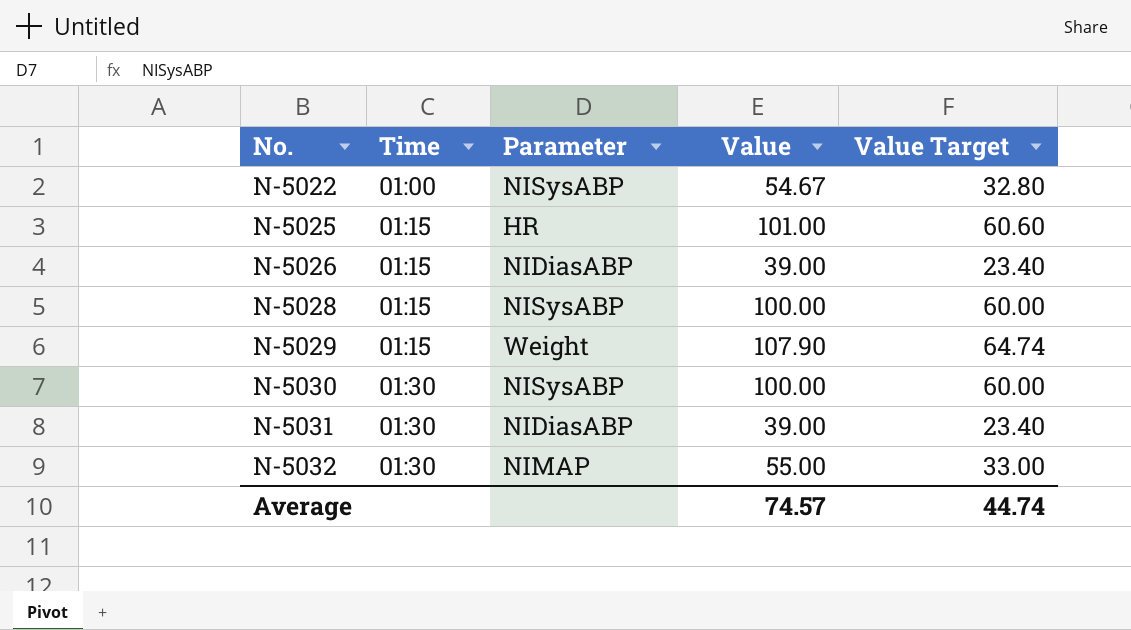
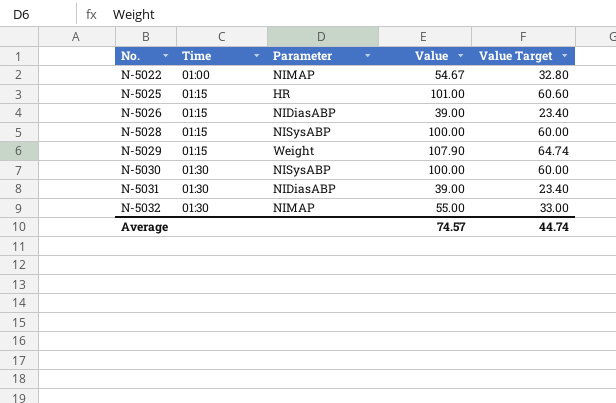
N-5022 | Parameter: NISysABP -> NIMAP

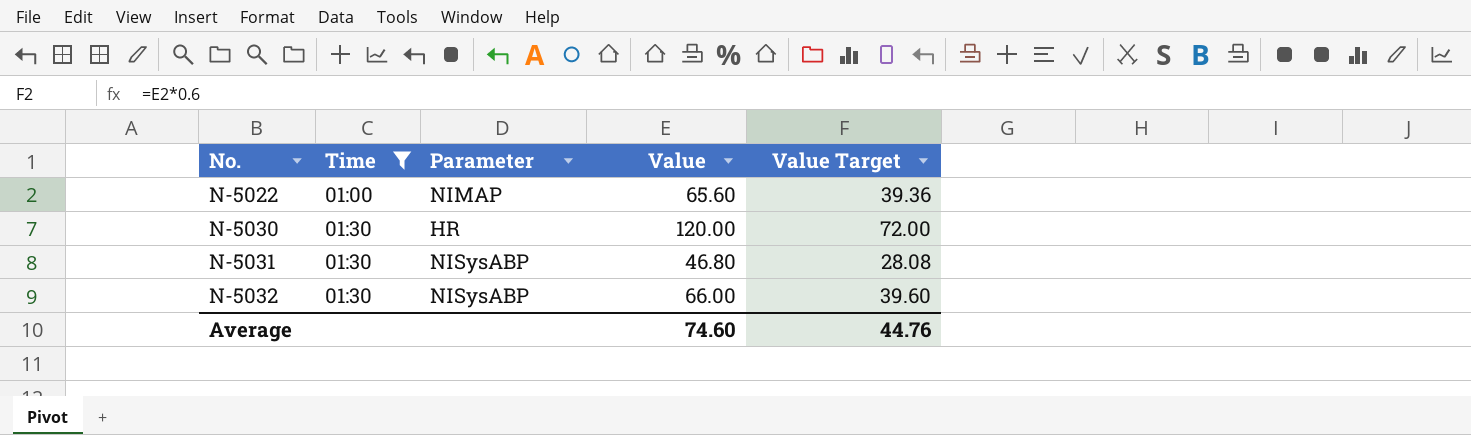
filter: none -> Time != 01:15
N-5022 | Value: 54.67 -> 65.60
N-5022 | Value Target: 32.80 -> 39.36
N-5030 | Parameter: NISysABP -> HR
N-5030 | Value: 100.00 -> 120.00
N-5030 | Value Target: 60.00 -> 72.00
N-5031 | Parameter: NIDiasABP -> NISysABP
N-5031 | Value: 39.00 -> 46.80
N-5031 | Value Target: 23.40 -> 28.08
N-5032 | Parameter: NIMAP -> NISysABP
N-5032 | Value: 55.00 -> 66.00
N-5032 | Value Target: 33.00 -> 39.60
Average | Value: 74.57 -> 74.60
Average | Value Target: 44.74 -> 44.76

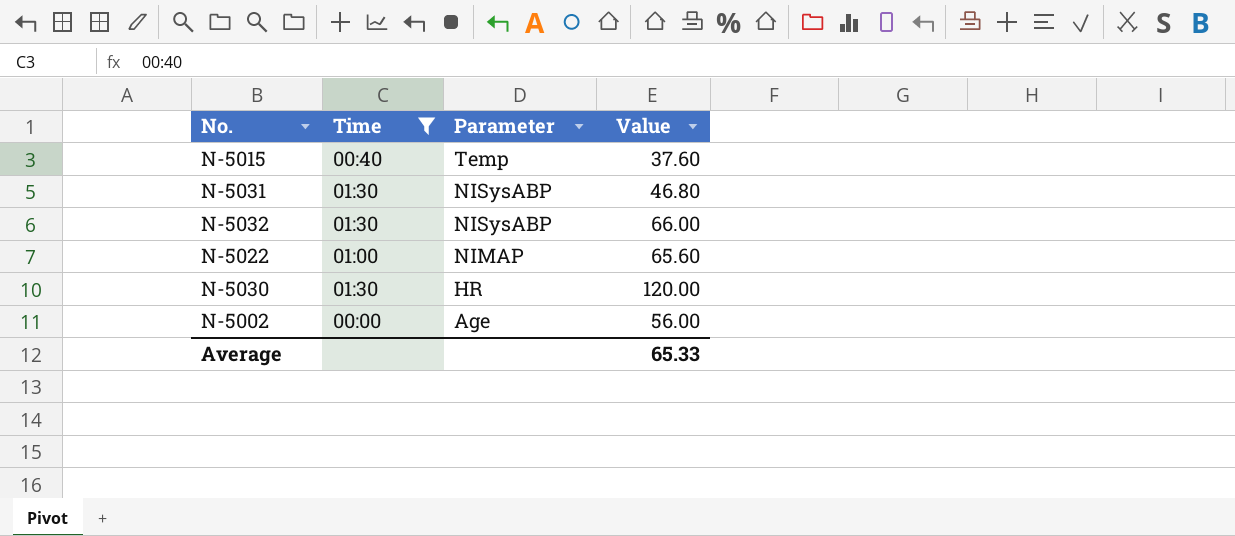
row order: No. ascending -> Parameter descending
column Value Target | formula: [Value] * 0.6 -> none
row N-5015: none -> 00:40 | Temp | 37.60
row N-5002: none -> 00:00 | Age | 56.00
Average | Value: 74.60 -> 65.33

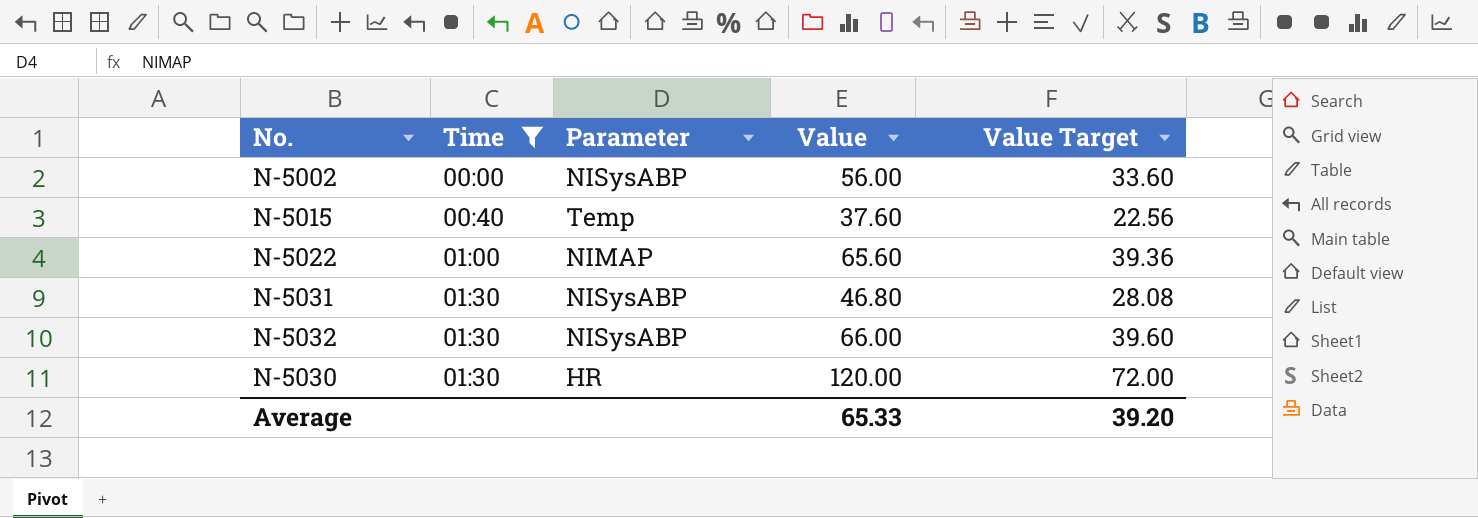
row order: Parameter descending -> Time ascending
column Value Target | formula: none -> [Value] * 0.6
N-5002 | Parameter: Age -> NISysABP

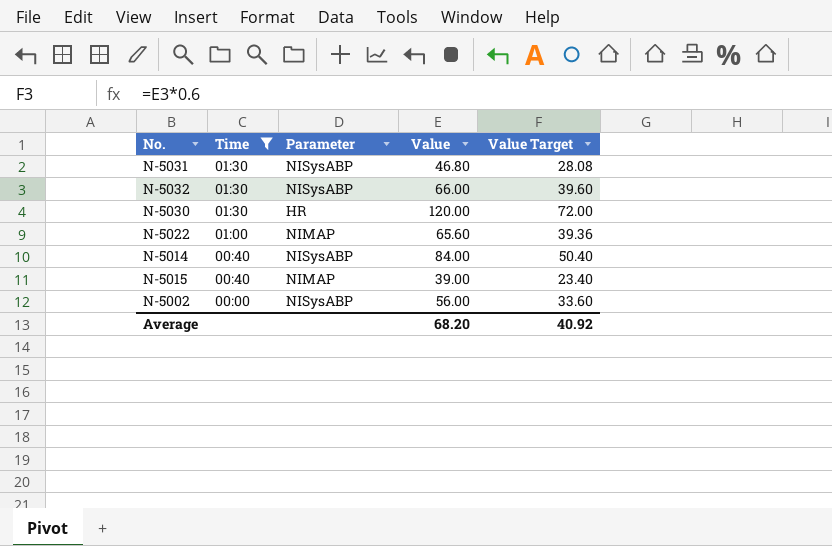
row order: Time ascending -> Time descending
row N-5014: none -> 00:40 | NISysABP | 84.00 | 50.40
N-5015 | Parameter: Temp -> NIMAP
N-5015 | Value: 37.60 -> 39.00
N-5015 | Value Target: 22.56 -> 23.40
Average | Value: 65.33 -> 68.20
Average | Value Target: 39.20 -> 40.92

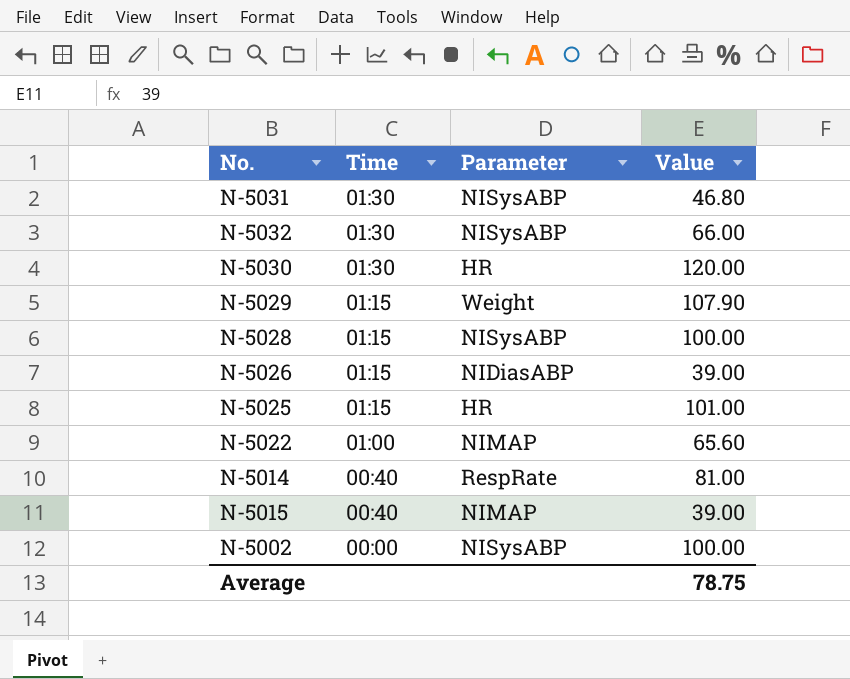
filter: Time != 01:15 -> none
column Value Target | formula: [Value] * 0.6 -> none
N-5014 | Parameter: NISysABP -> RespRate
N-5014 | Value: 84.00 -> 81.00
N-5002 | Value: 56.00 -> 100.00
Average | Value: 68.20 -> 78.75

